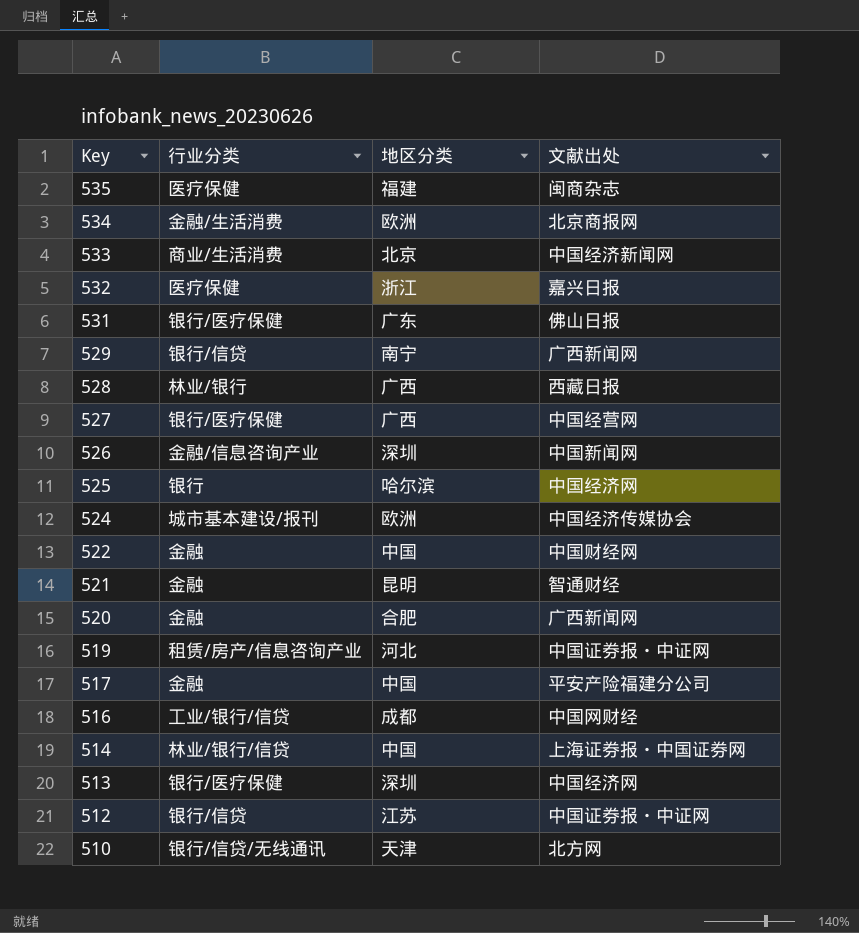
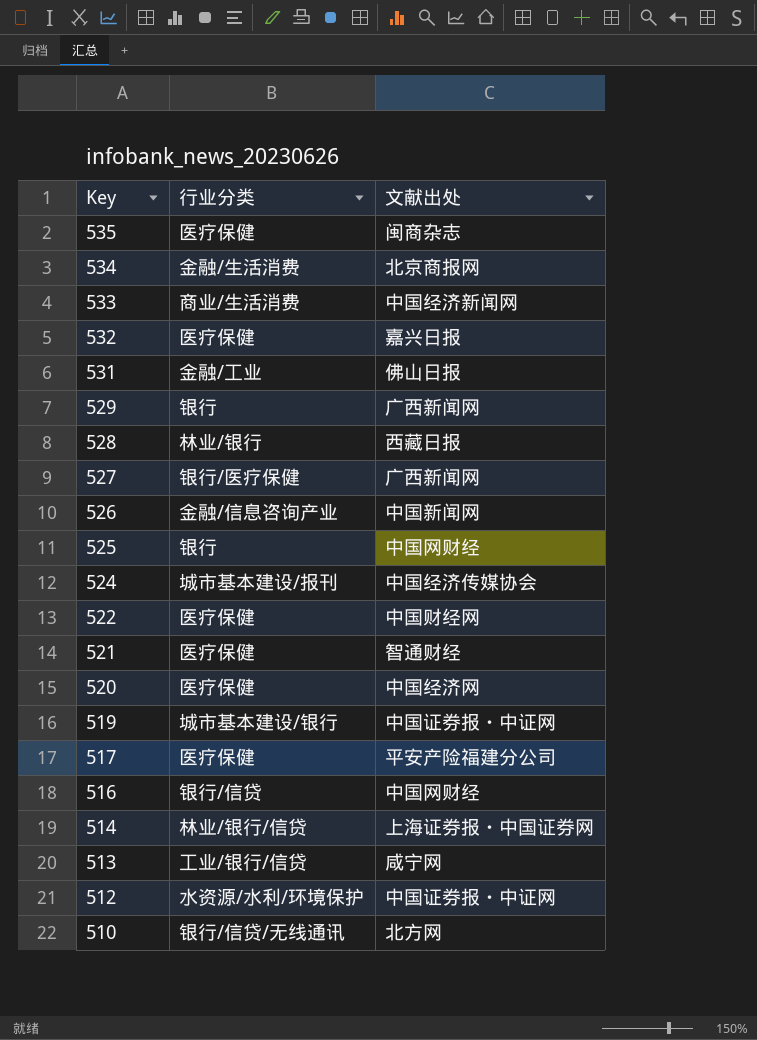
column 地区分类 | position: 3 -> none
531 | 行业分类: 银行/医疗保健 -> 金融/工业
529 | 行业分类: 银行/信贷 -> 银行
527 | 文献出处: 中国经营网 -> 广西新闻网
525 | 文献出处: 中国经济网 -> 中国网财经
522 | 行业分类: 金融 -> 医疗保健
521 | 行业分类: 金融 -> 医疗保健
520 | 行业分类: 金融 -> 医疗保健
520 | 文献出处: 广西新闻网 -> 中国经济网
519 | 行业分类: 租赁/房产/信息咨询产业 -> 城市基本建设/银行
517 | 行业分类: 金融 -> 医疗保健
516 | 行业分类: 工业/银行/信贷 -> 银行/信贷
513 | 行业分类: 银行/医疗保健 -> 工业/银行/信贷
513 | 文献出处: 中国经济网 -> 咸宁网
512 | 行业分类: 银行/信贷 -> 水资源/水利/环境保护

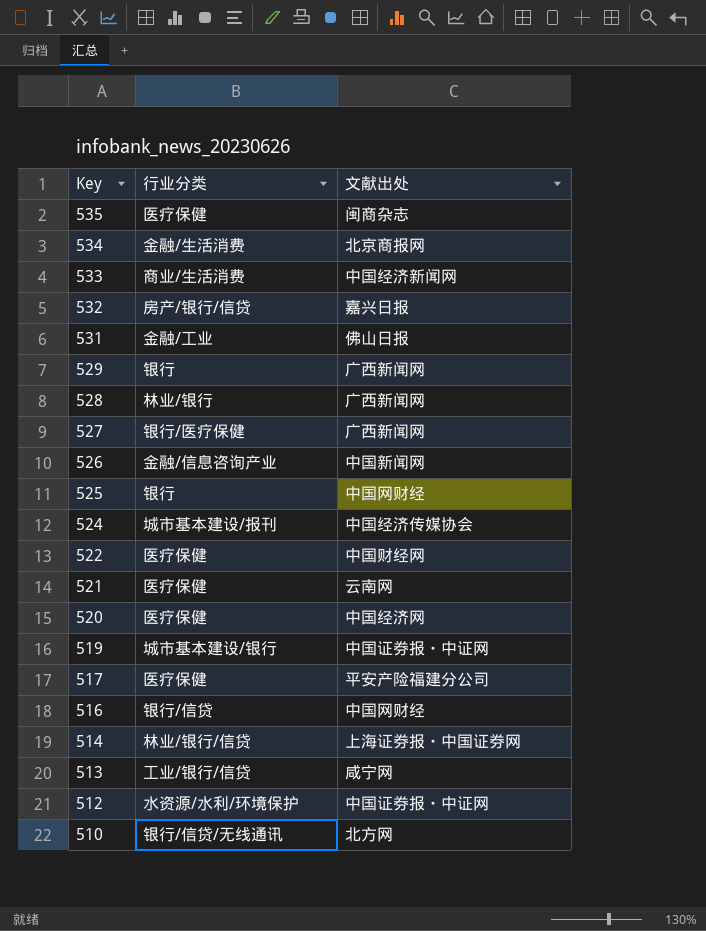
532 | 行业分类: 医疗保健 -> 房产/银行/信贷
528 | 文献出处: 西藏日报 -> 广西新闻网
521 | 文献出处: 智通财经 -> 云南网

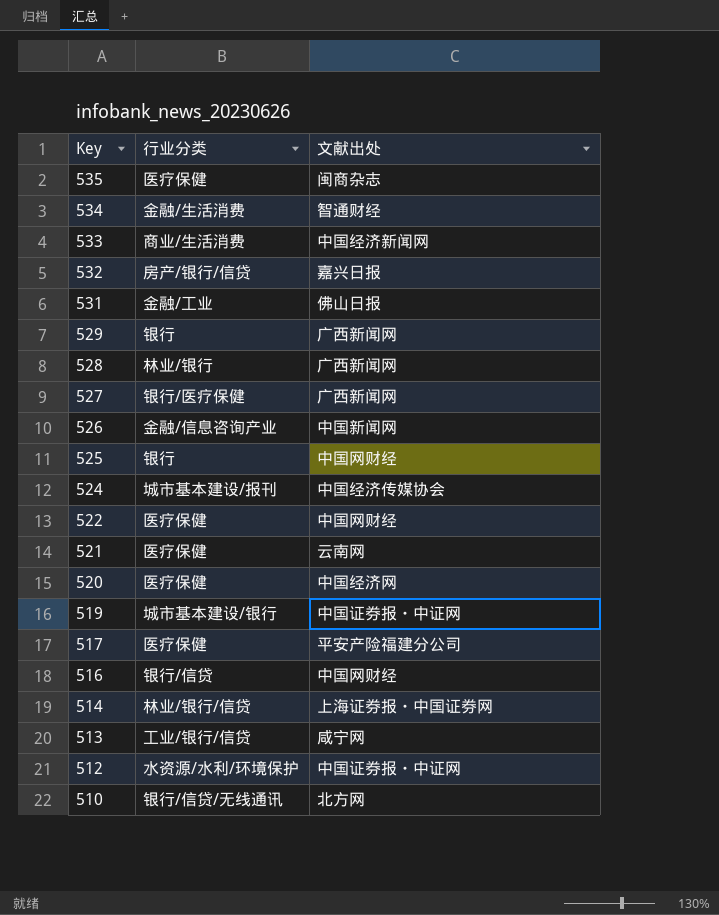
534 | 文献出处: 北京商报网 -> 智通财经
522 | 文献出处: 中国财经网 -> 中国网财经

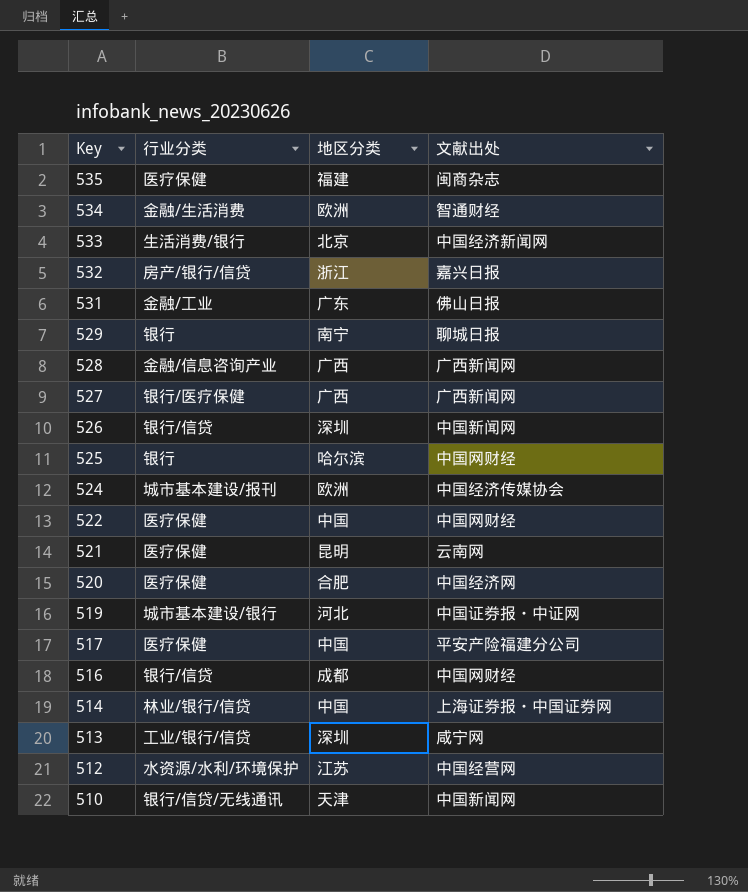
column 地区分类 | position: none -> 3
533 | 行业分类: 商业/生活消费 -> 生活消费/银行
529 | 文献出处: 广西新闻网 -> 聊城日报
528 | 行业分类: 林业/银行 -> 金融/信息咨询产业
526 | 行业分类: 金融/信息咨询产业 -> 银行/信贷
512 | 文献出处: 中国证券报・中证网 -> 中国经营网
510 | 文献出处: 北方网 -> 中国新闻网

